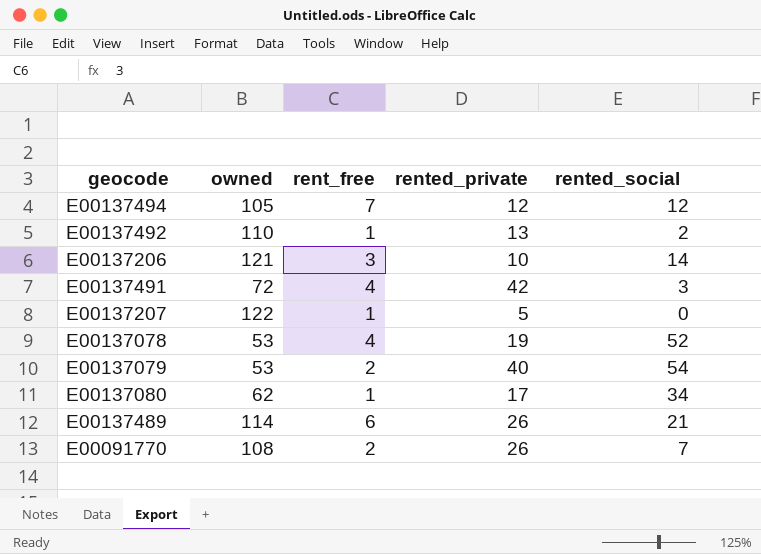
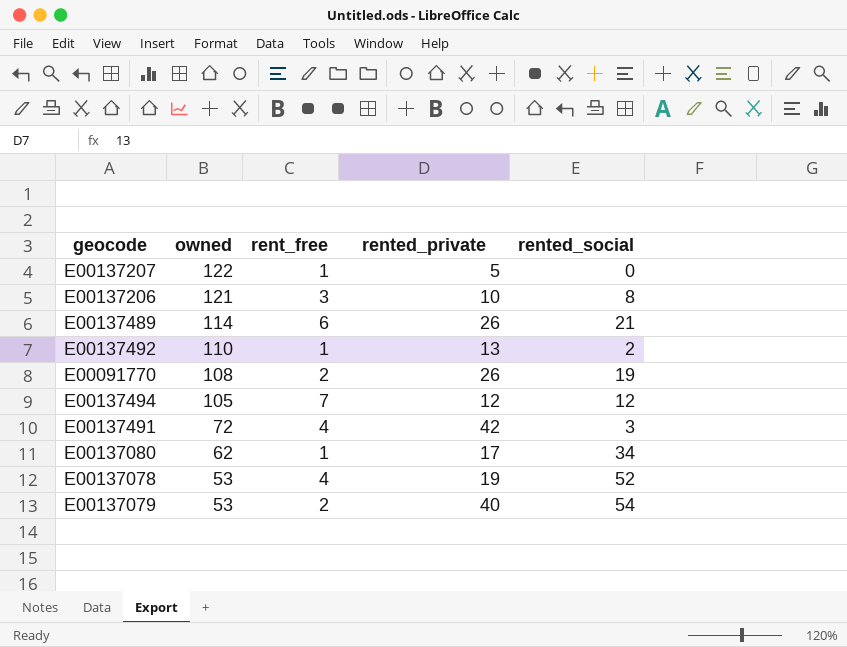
row order: none -> owned descending
E00137206 | rented_social: 14 -> 8
E00091770 | rented_social: 7 -> 19

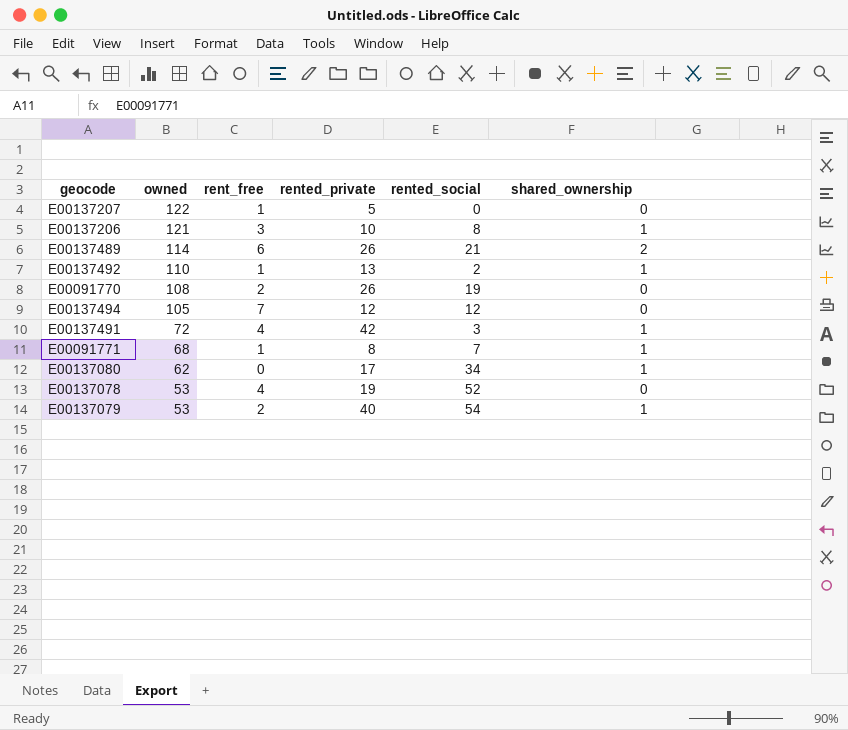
column shared_ownership | position: none -> 6
row E00091771: none -> 68 | 1 | 8 | 7 | 1
E00137080 | rent_free: 1 -> 0

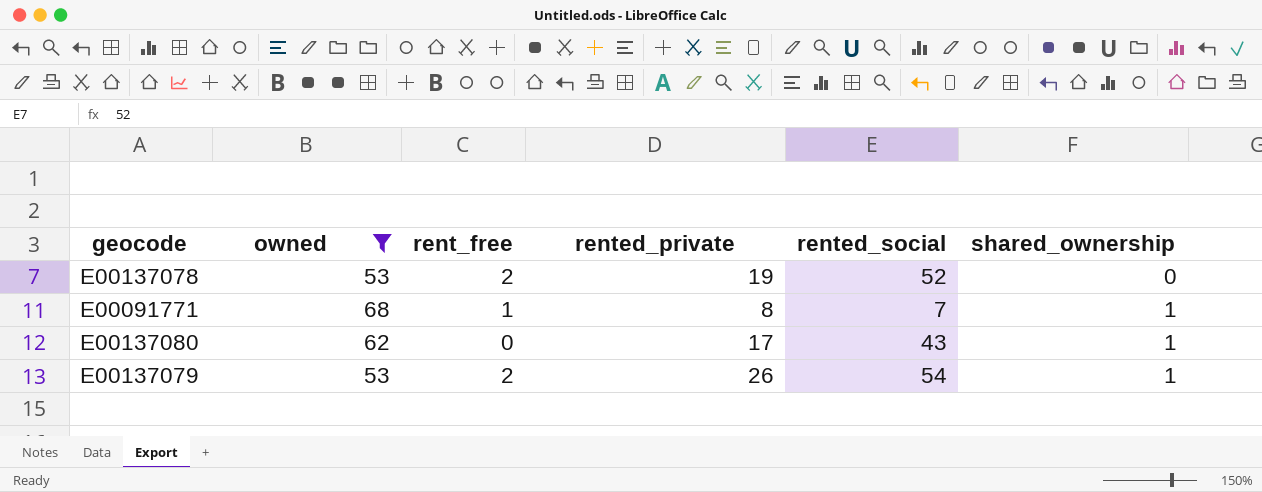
filter: none -> owned <= 68
row order: owned descending -> shared_ownership ascending
E00137078 | rent_free: 4 -> 2
E00137080 | rented_social: 34 -> 43
E00137079 | rented_private: 40 -> 26

